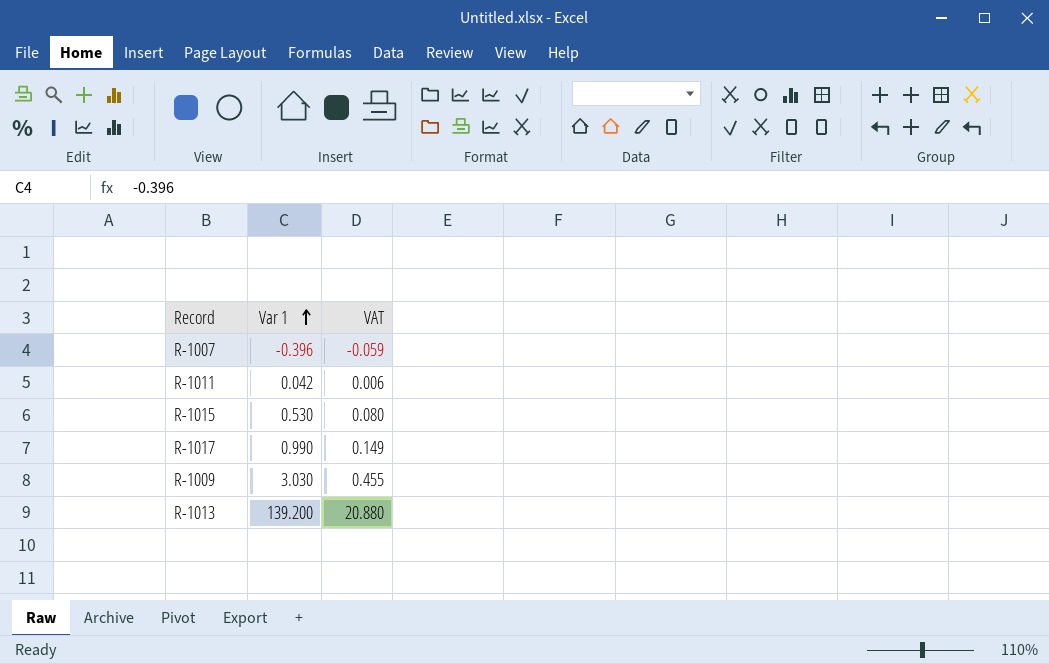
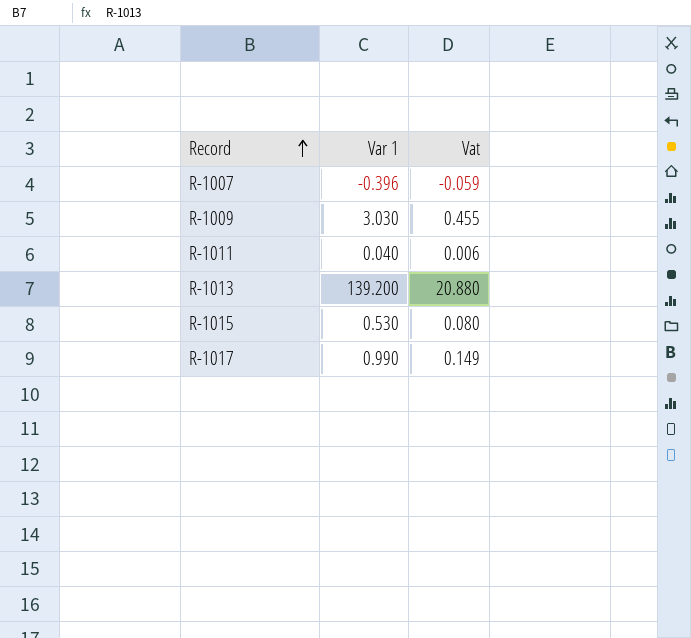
row order: Var 1 ascending -> Record ascending
column name: VAT -> Vat
R-1011 | Var 1: 0.042 -> 0.040

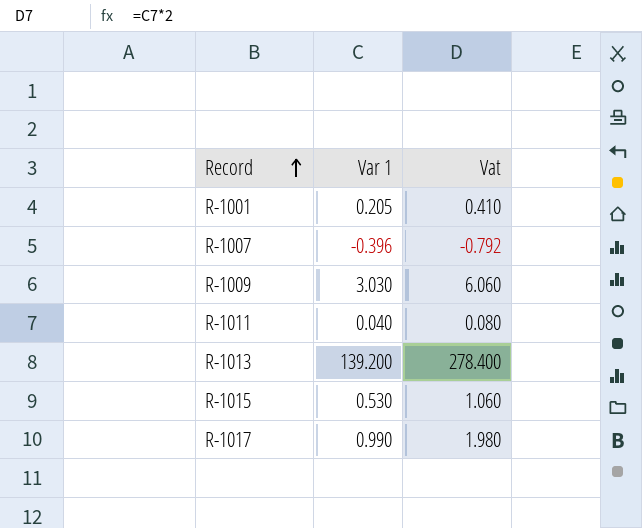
column Vat | formula: [Var 1] * 0.15 -> [Var 1] * 2
row R-1001: none -> 0.205 | 0.410

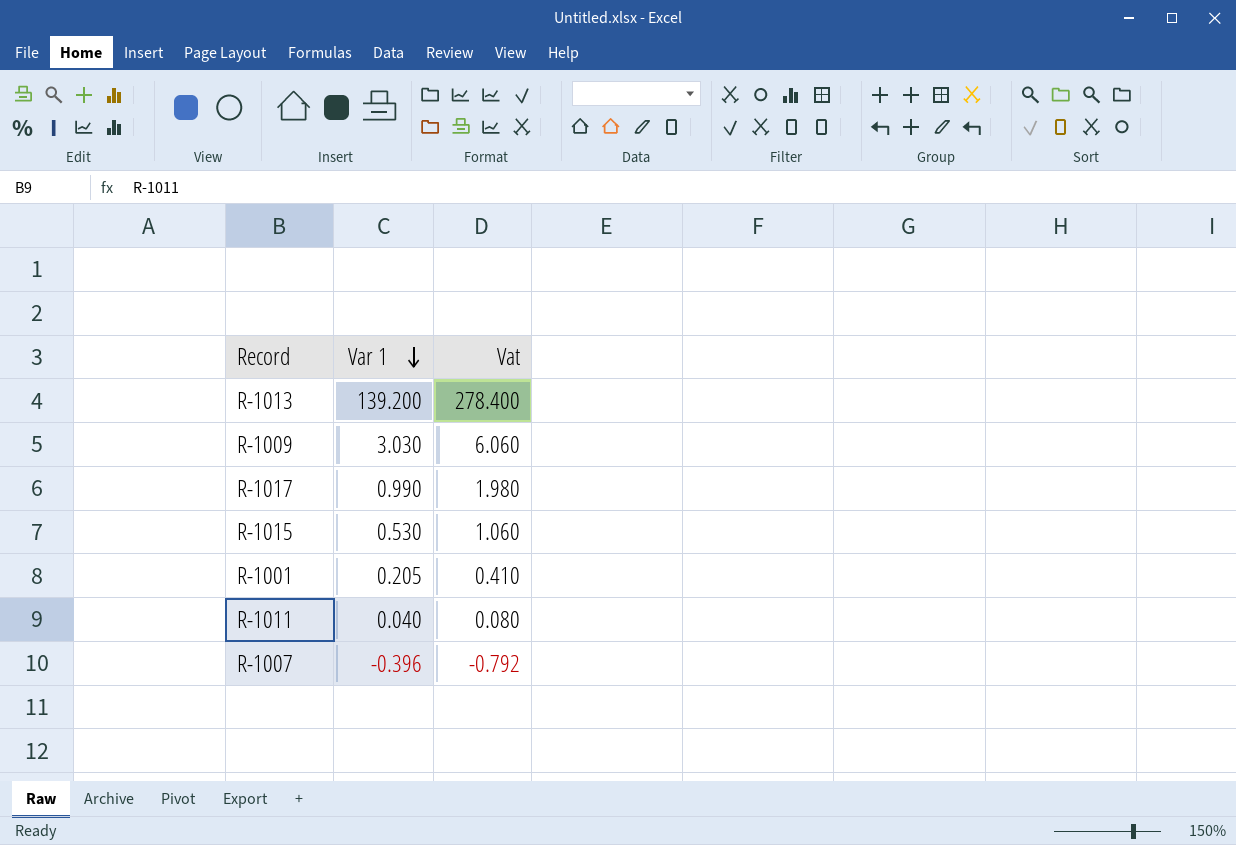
row order: Record ascending -> Var 1 descending

